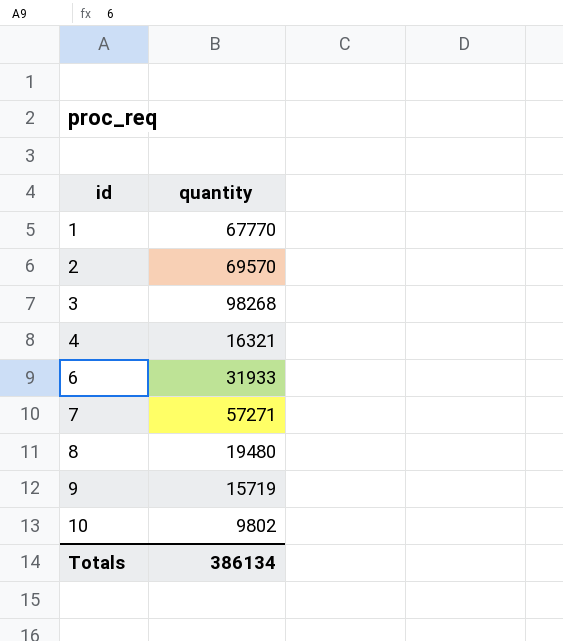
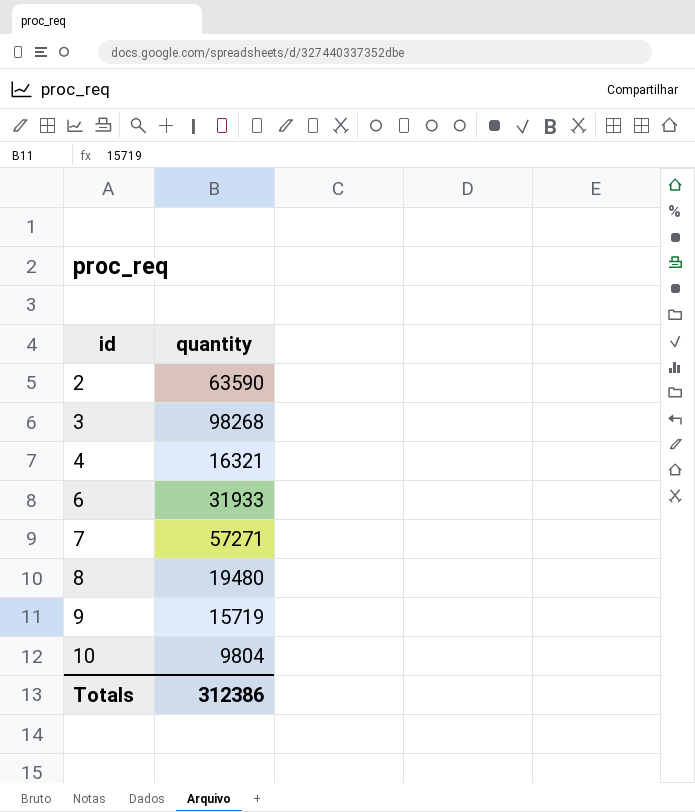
row 1: 67770 -> none
2 | quantity: 69570 -> 63590
10 | quantity: 9802 -> 9804
Totals | quantity: 386134 -> 312386

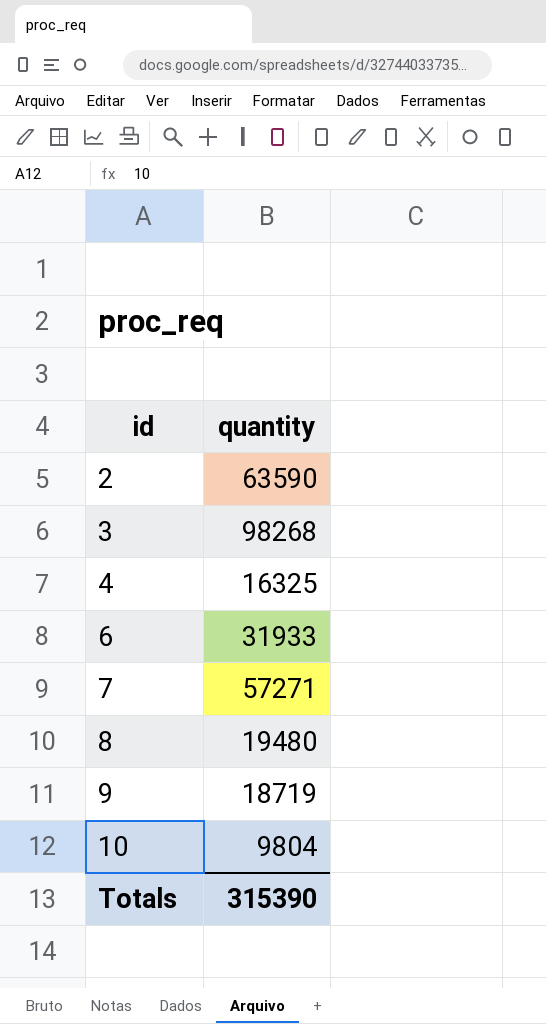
4 | quantity: 16321 -> 16325
9 | quantity: 15719 -> 18719
Totals | quantity: 312386 -> 315390

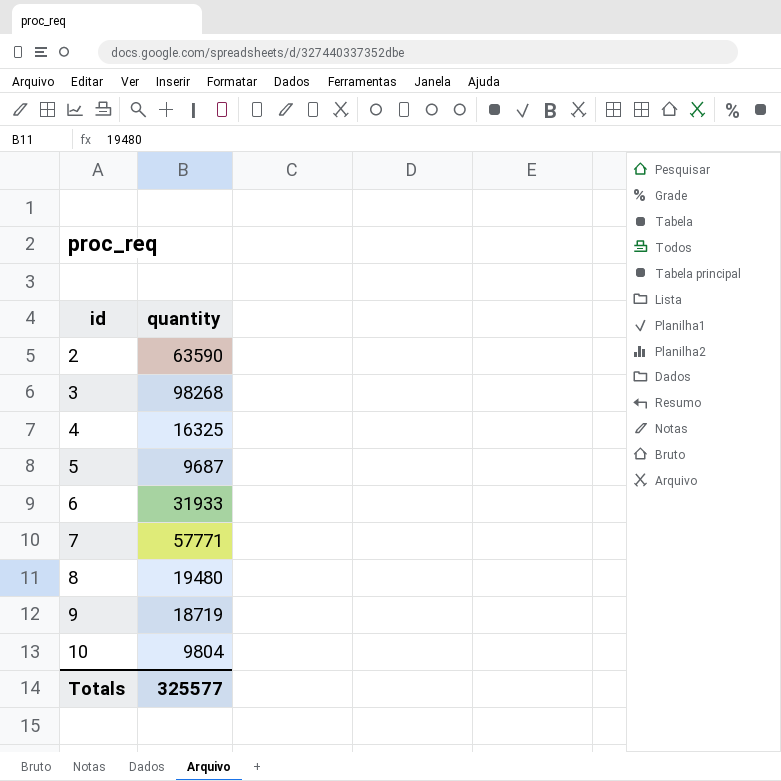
row 5: none -> 9687
7 | quantity: 57271 -> 57771
Totals | quantity: 315390 -> 325577

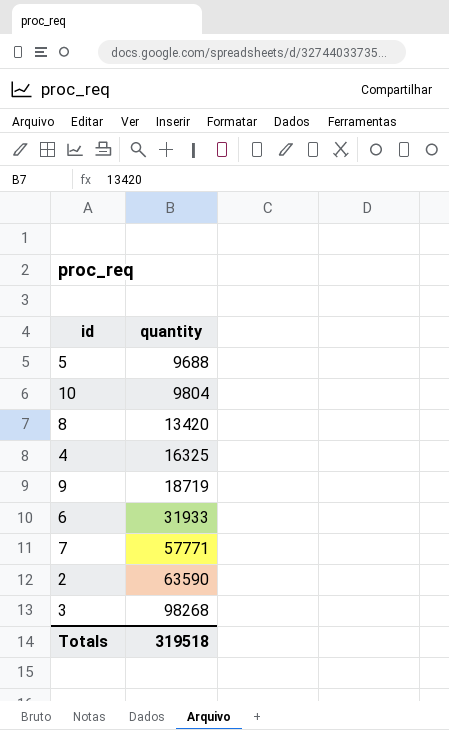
row order: id ascending -> quantity ascending
5 | quantity: 9687 -> 9688
8 | quantity: 19480 -> 13420
Totals | quantity: 325577 -> 319518

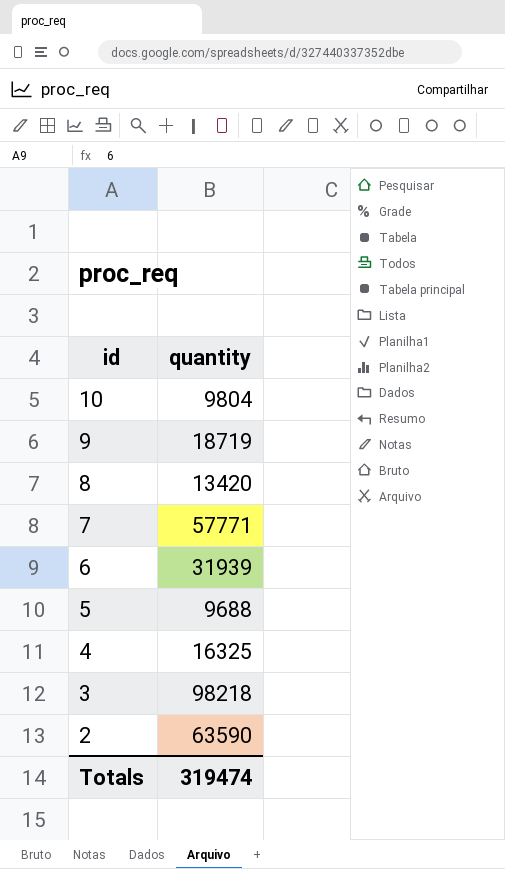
row order: quantity ascending -> id descending
6 | quantity: 31933 -> 31939
3 | quantity: 98268 -> 98218
Totals | quantity: 319518 -> 319474

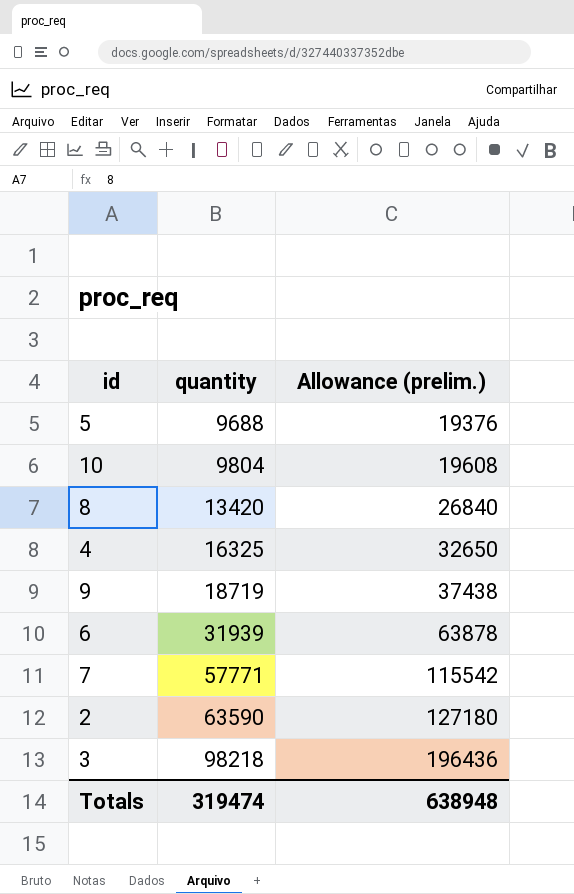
row order: id descending -> quantity ascending
column Allowance (prelim.) | formula: none -> [quantity] * 2

